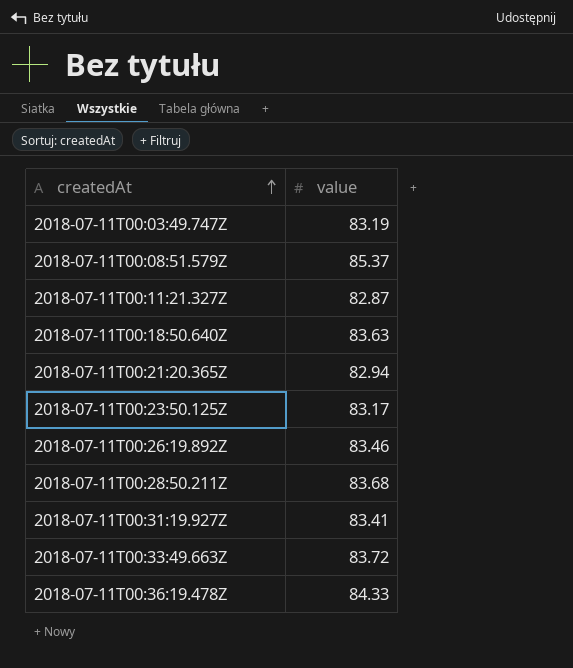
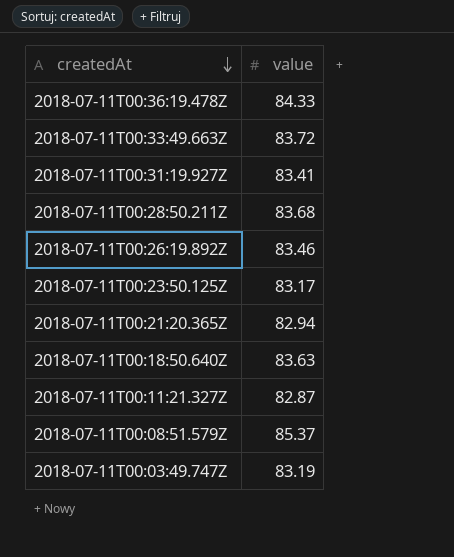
row order: createdAt ascending -> createdAt descending

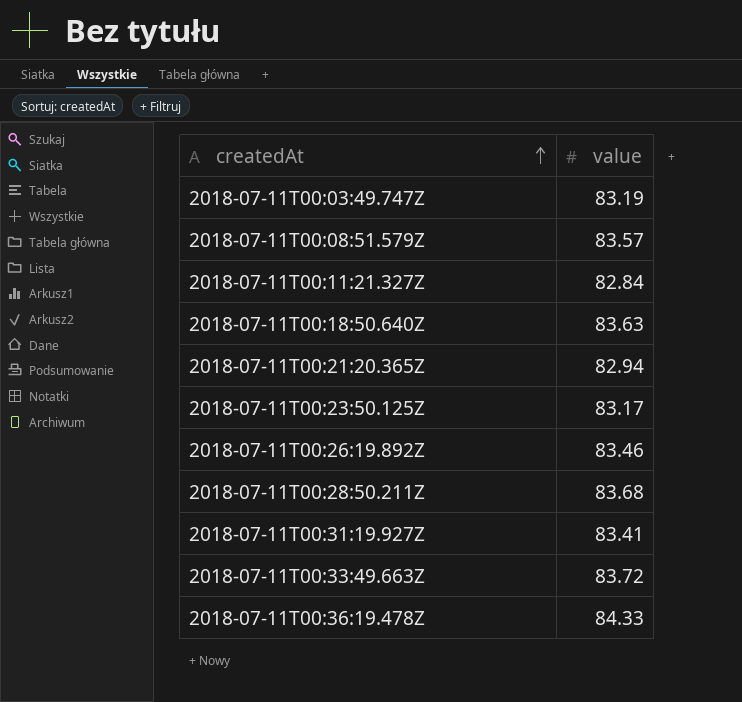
row order: createdAt descending -> createdAt ascending
2018-07-11T00:08:51.579Z | value: 85.37 -> 83.57
2018-07-11T00:11:21.327Z | value: 82.87 -> 82.84

